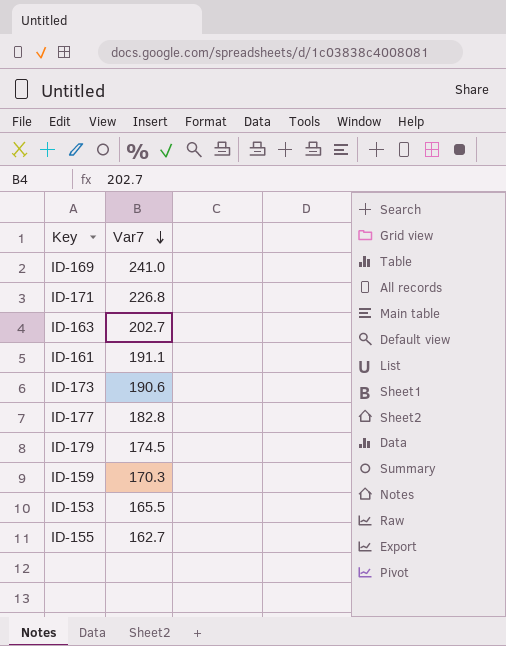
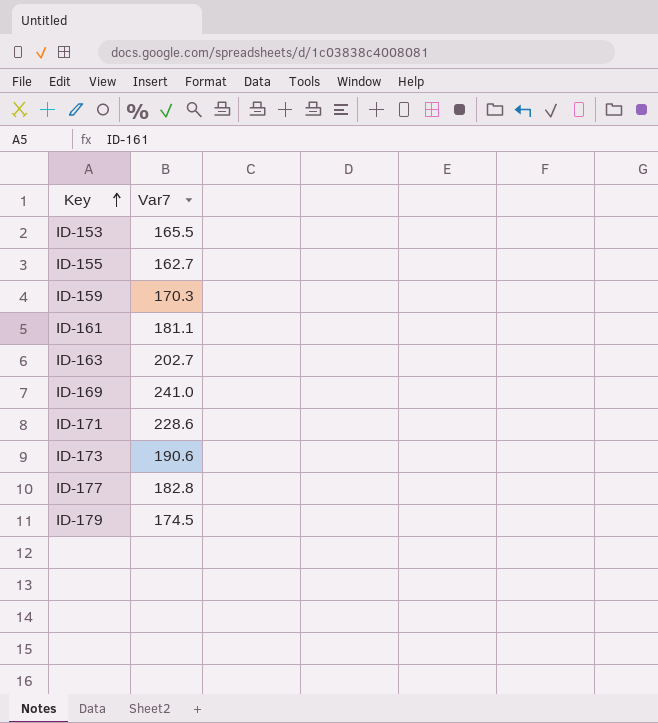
row order: Var7 descending -> Key ascending
ID-161 | Var7: 191.1 -> 181.1
ID-171 | Var7: 226.8 -> 228.6

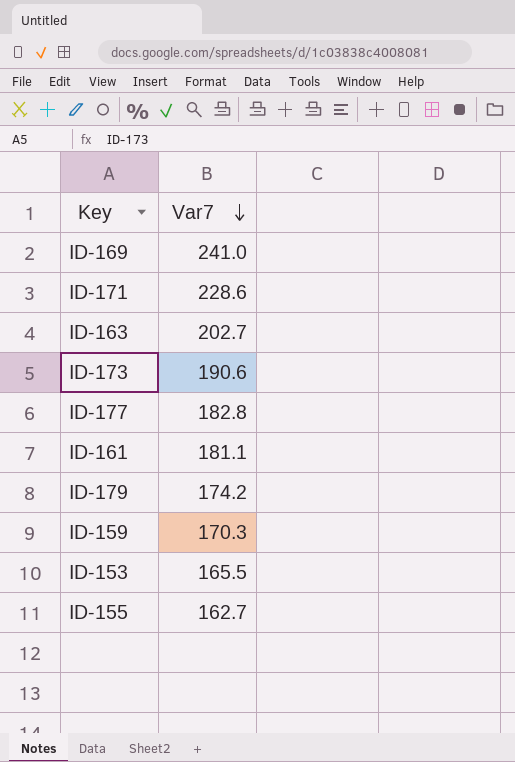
row order: Key ascending -> Var7 descending
ID-179 | Var7: 174.5 -> 174.2

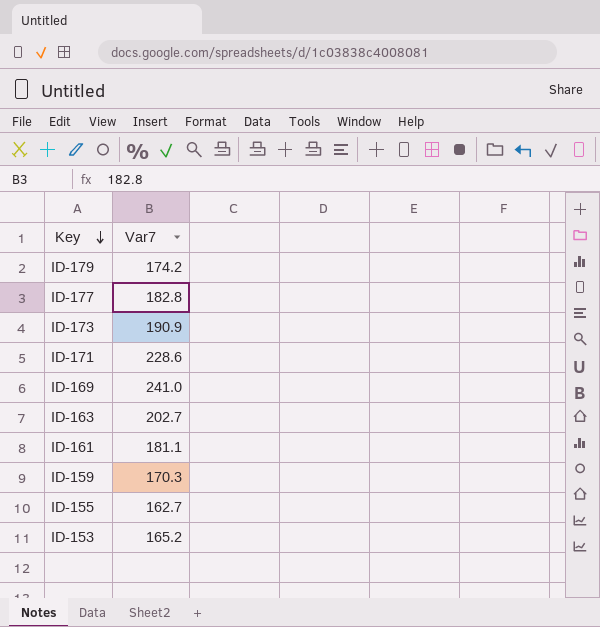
row order: Var7 descending -> Key descending
ID-173 | Var7: 190.6 -> 190.9
ID-153 | Var7: 165.5 -> 165.2

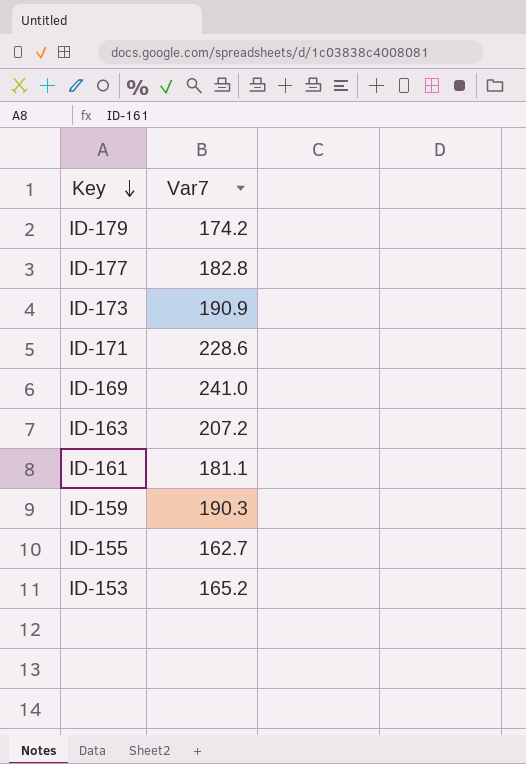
ID-163 | Var7: 202.7 -> 207.2
ID-159 | Var7: 170.3 -> 190.3

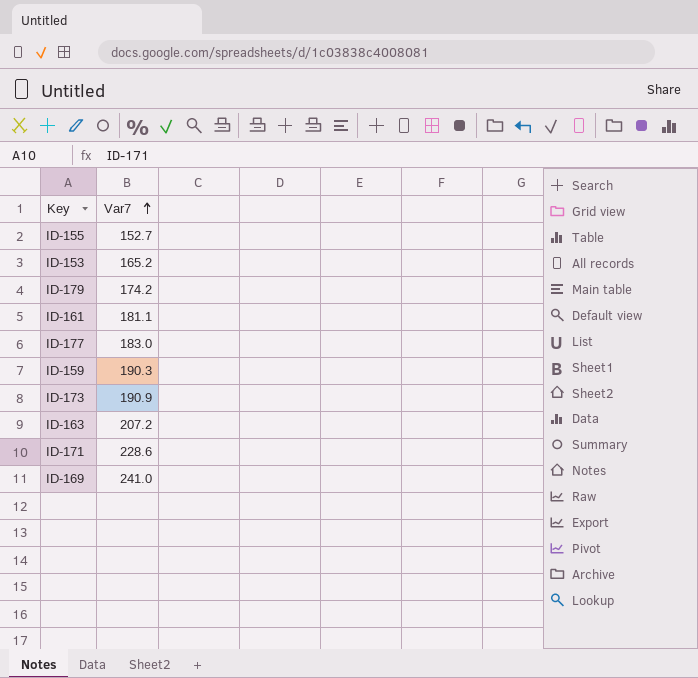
row order: Key descending -> Var7 ascending
ID-155 | Var7: 162.7 -> 152.7
ID-177 | Var7: 182.8 -> 183.0

